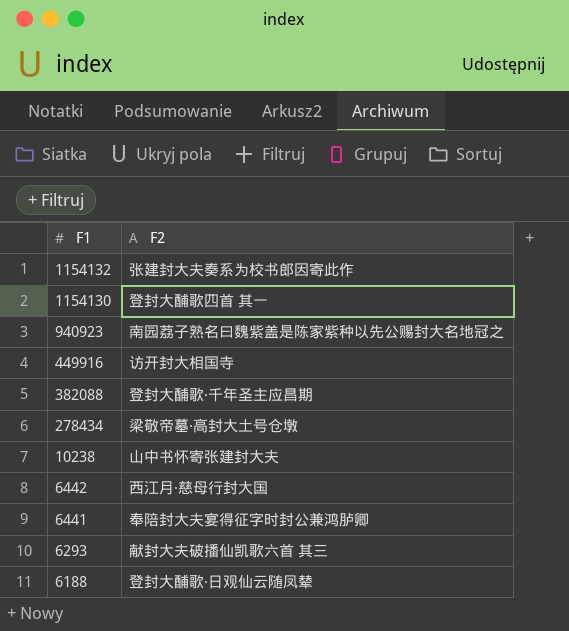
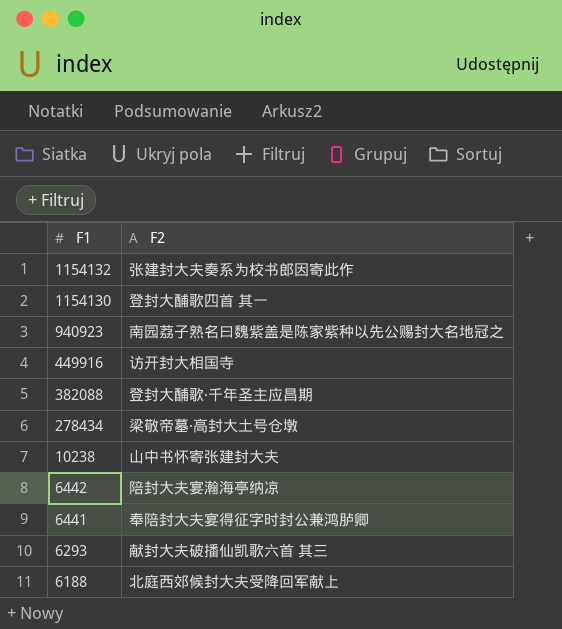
6442 | F2: 西江月·慈母行封大国 -> 陪封大夫宴瀚海亭纳凉
6188 | F2: 登封大酺歌·日观仙云随凤辇 -> 北庭西郊候封大夫受降回军献上

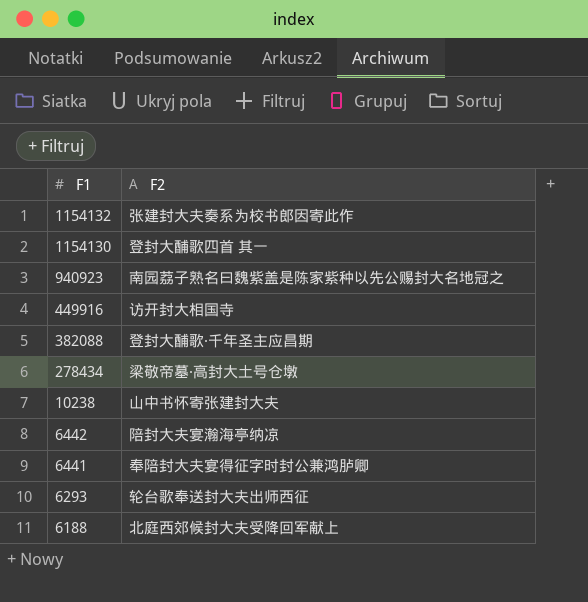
6293 | F2: 献封大夫破播仙凯歌六首 其三 -> 轮台歌奉送封大夫出师西征

